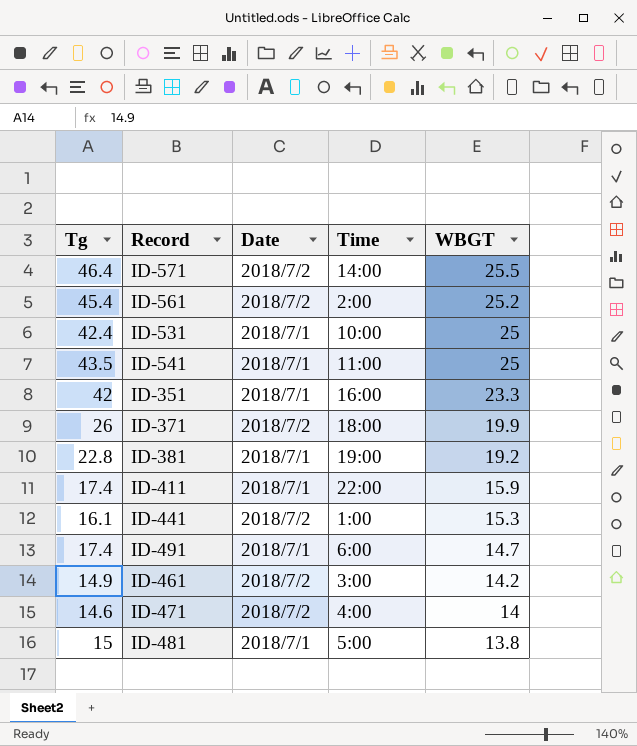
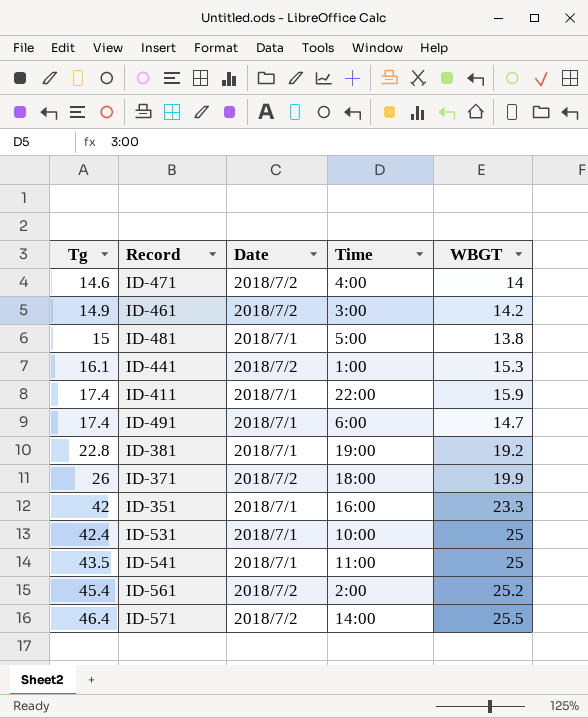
row order: WBGT descending -> Tg ascending

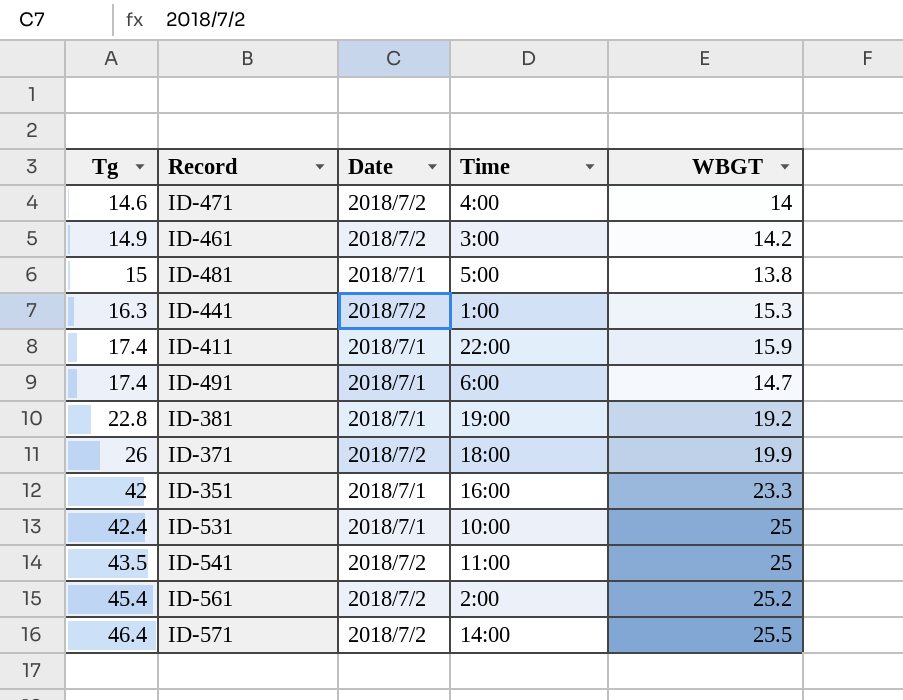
ID-441 | Tg: 16.1 -> 16.3
ID-541 | Date: 2018/7/1 -> 2018/7/2

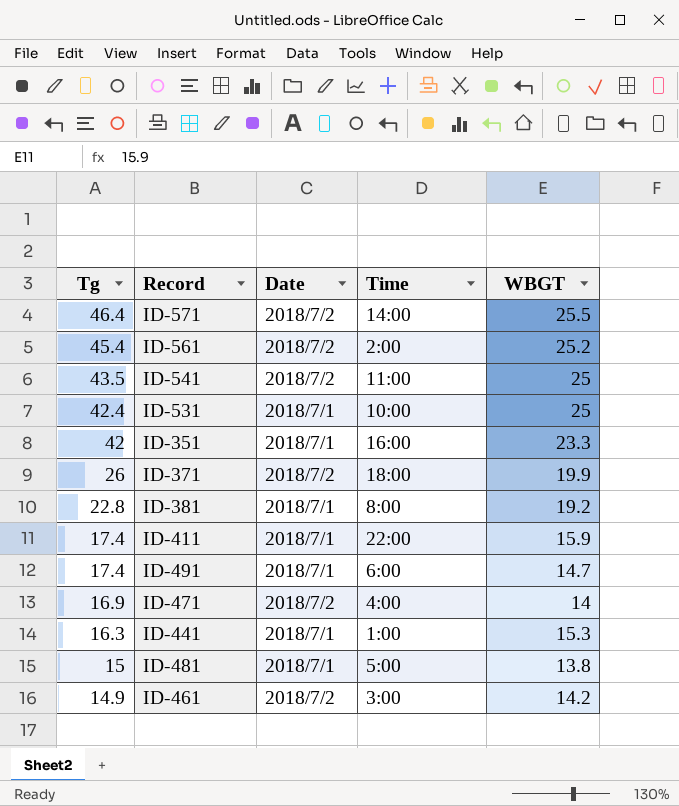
row order: Tg ascending -> Tg descending
ID-381 | Time: 19:00 -> 8:00
ID-471 | Tg: 14.6 -> 16.9
ID-441 | Date: 2018/7/2 -> 2018/7/1

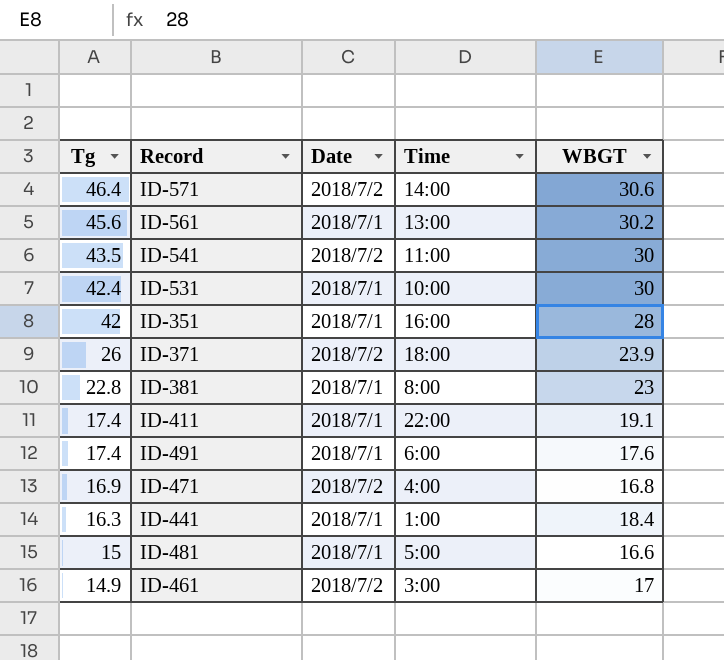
ID-571 | WBGT: 25.5 -> 30.6
ID-561 | Tg: 45.4 -> 45.6
ID-561 | Date: 2018/7/2 -> 2018/7/1
ID-561 | Time: 2:00 -> 13:00
ID-561 | WBGT: 25.2 -> 30.2
ID-541 | WBGT: 25 -> 30
ID-531 | WBGT: 25 -> 30
ID-351 | WBGT: 23.3 -> 28
ID-371 | WBGT: 19.9 -> 23.9
ID-381 | WBGT: 19.2 -> 23
ID-411 | WBGT: 15.9 -> 19.1
ID-491 | WBGT: 14.7 -> 17.6
ID-471 | WBGT: 14 -> 16.8
ID-441 | WBGT: 15.3 -> 18.4
ID-481 | WBGT: 13.8 -> 16.6
ID-461 | WBGT: 14.2 -> 17

